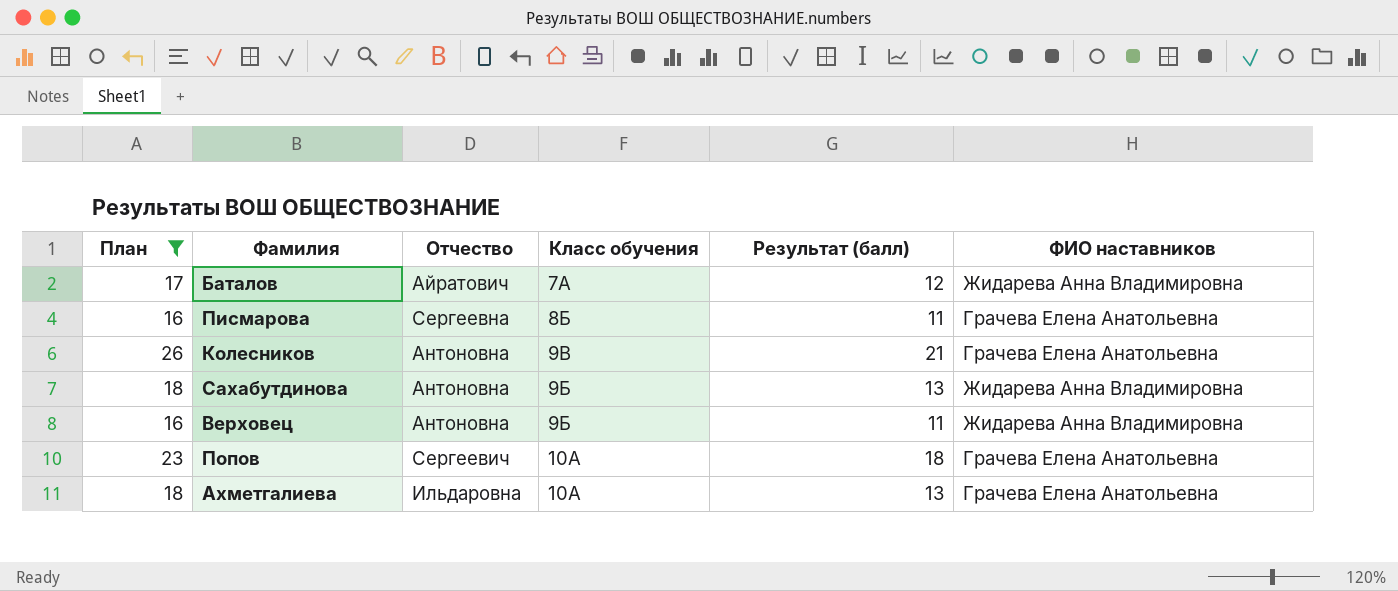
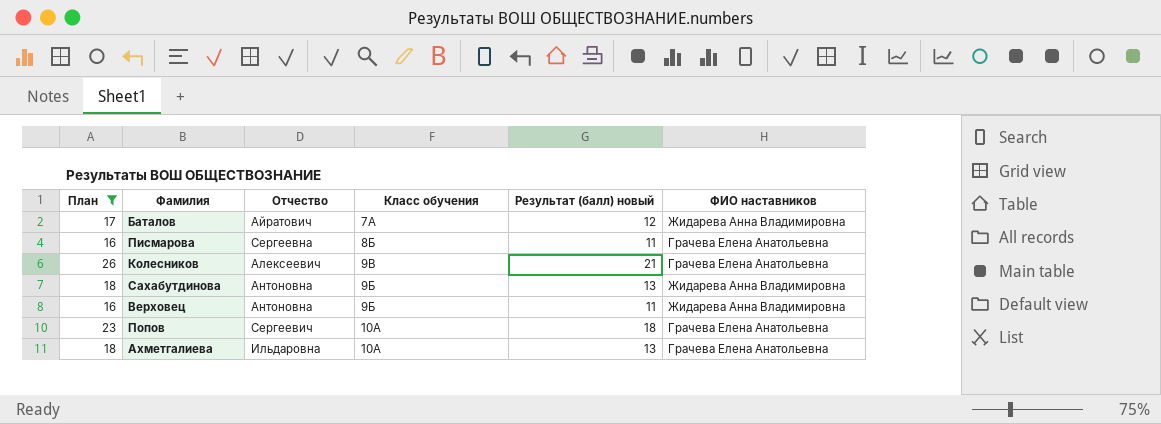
column name: Результат (балл) -> Результат (балл) новый
Колесников | Отчество: Антоновна -> Алексеевич

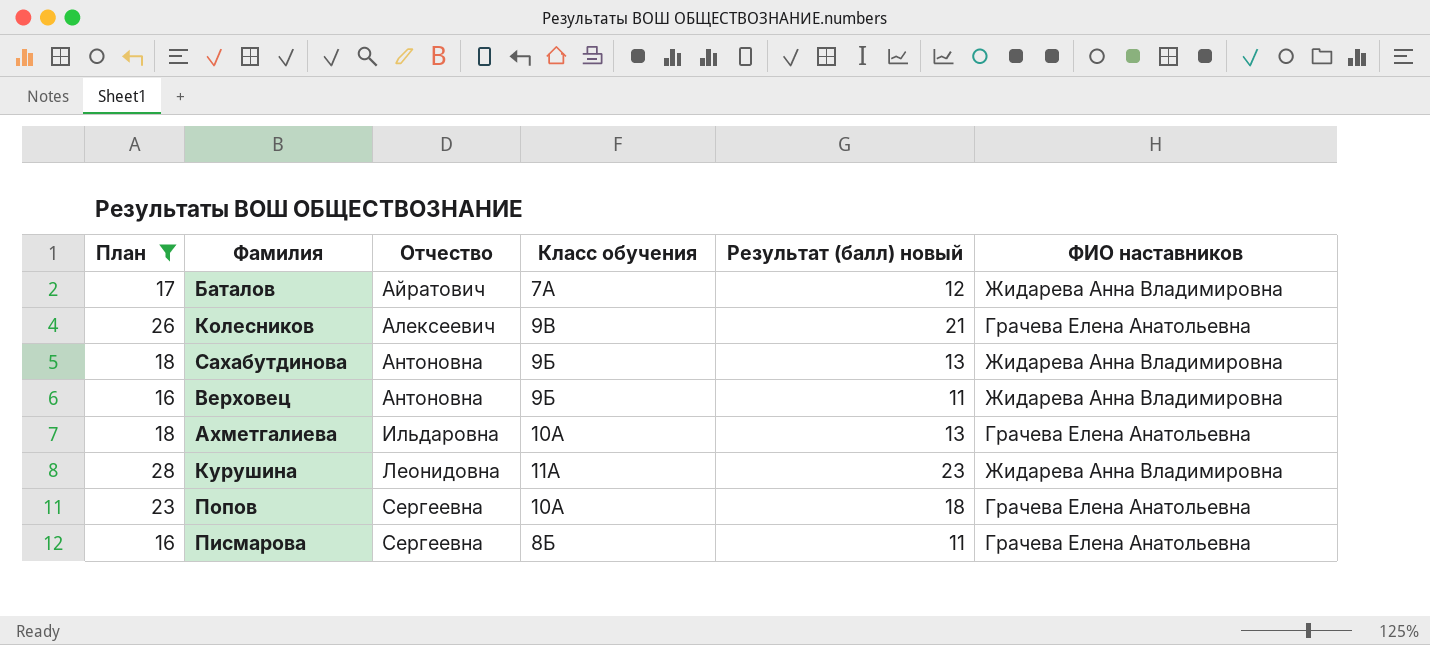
row order: none -> Отчество ascending
row Курушина: none -> 28 | Леонидовна | 11А | 23 | Жидарева Анна Владимировна
Попов | Отчество: Сергеевич -> Сергеевна

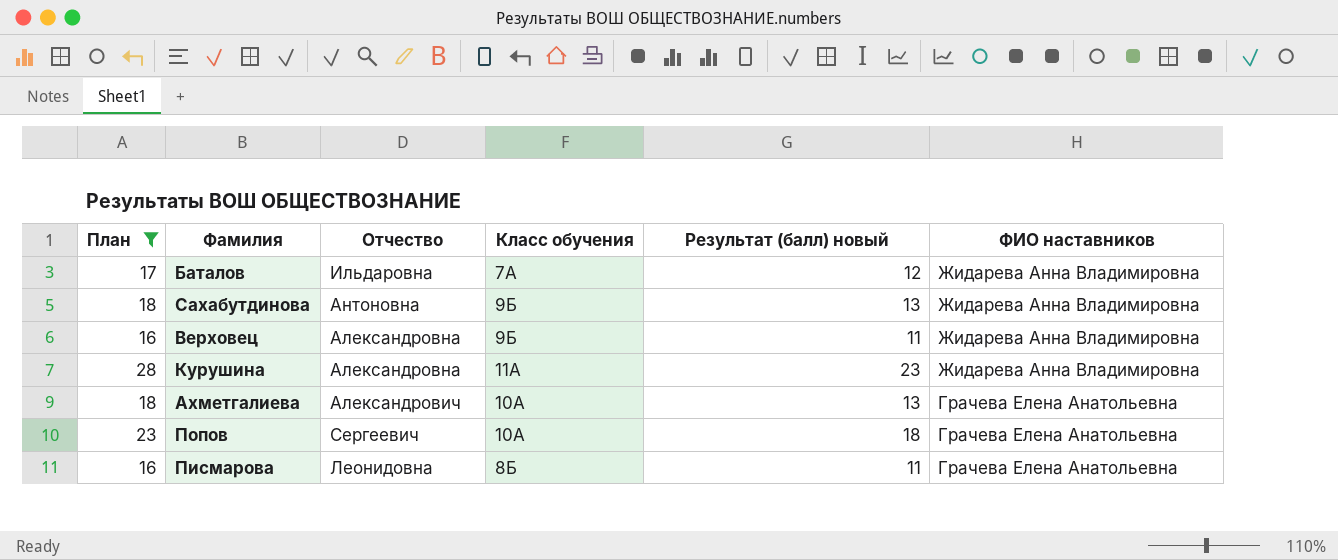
row order: Отчество ascending -> ФИО наставников descending
row Колесников: 26 | Алексеевич | 9В | 21 | Грачева Елена Анатольевна -> none
Баталов | Отчество: Айратович -> Ильдаровна
Верховец | Отчество: Антоновна -> Александровна
Курушина | Отчество: Леонидовна -> Александровна
Ахметгалиева | Отчество: Ильдаровна -> Александрович
Попов | Отчество: Сергеевна -> Сергеевич
Писмарова | Отчество: Сергеевна -> Леонидовна

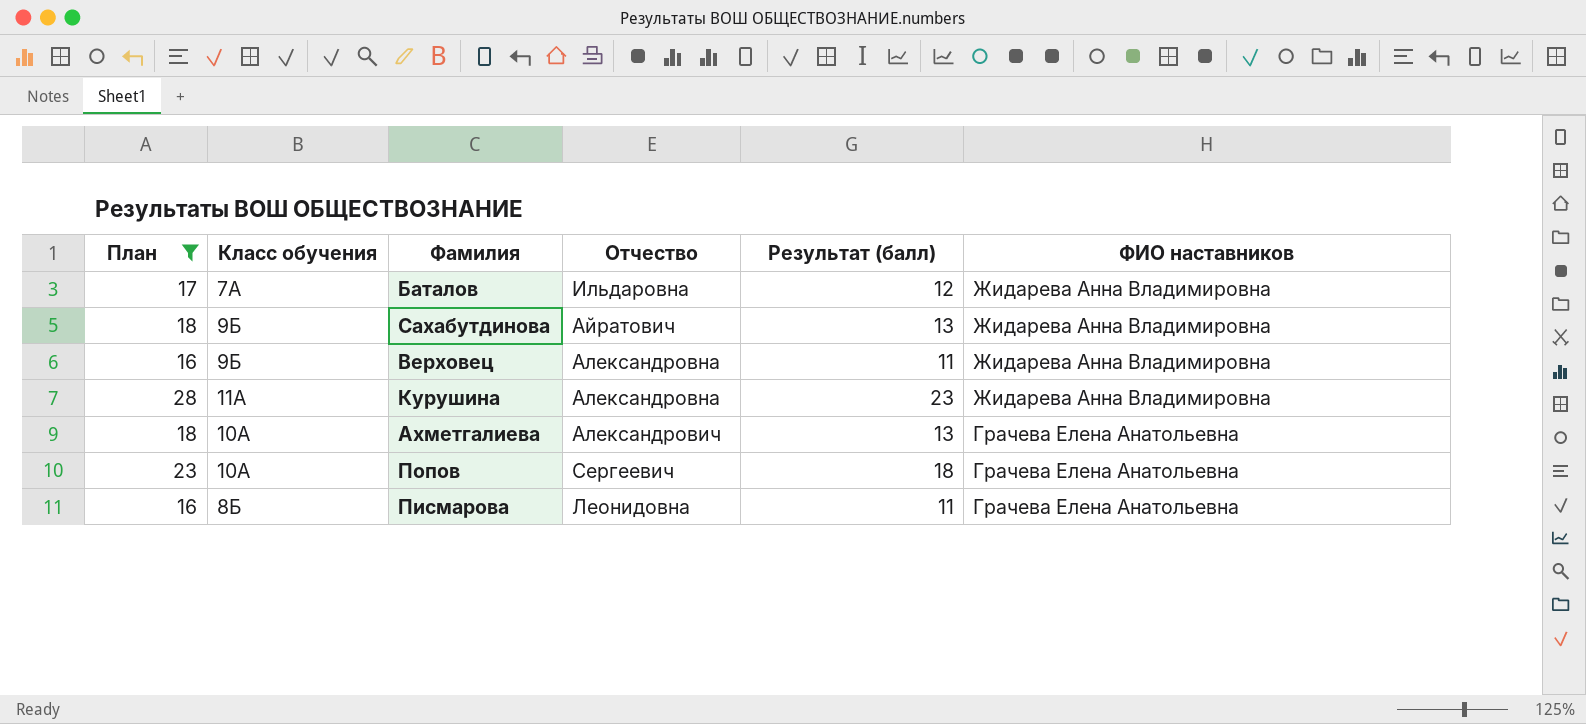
column Класс обучения | position: 4 -> 2
column name: Результат (балл) новый -> Результат (балл)
Сахабутдинова | Отчество: Антоновна -> Айратович

